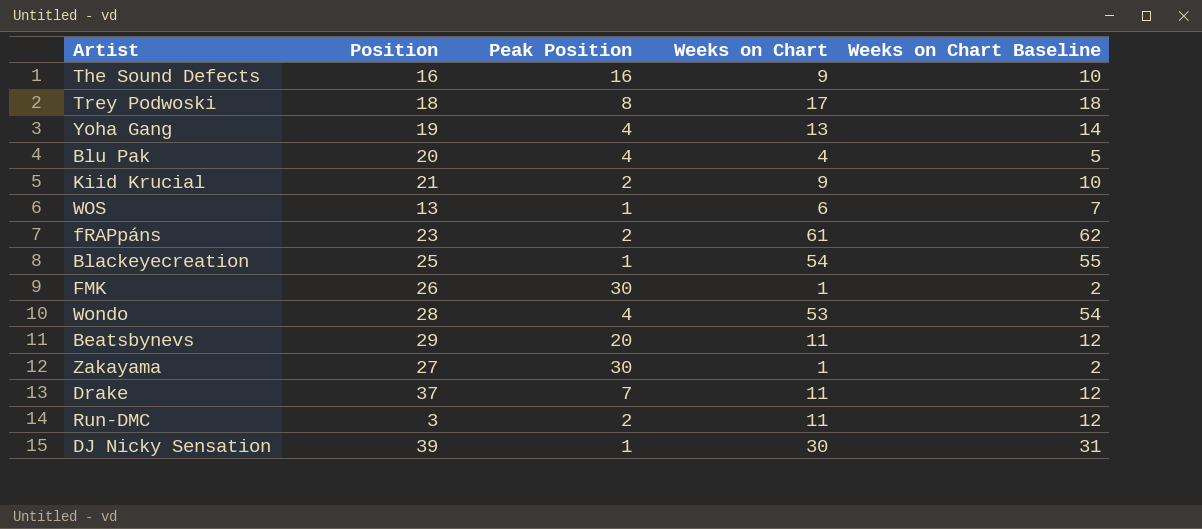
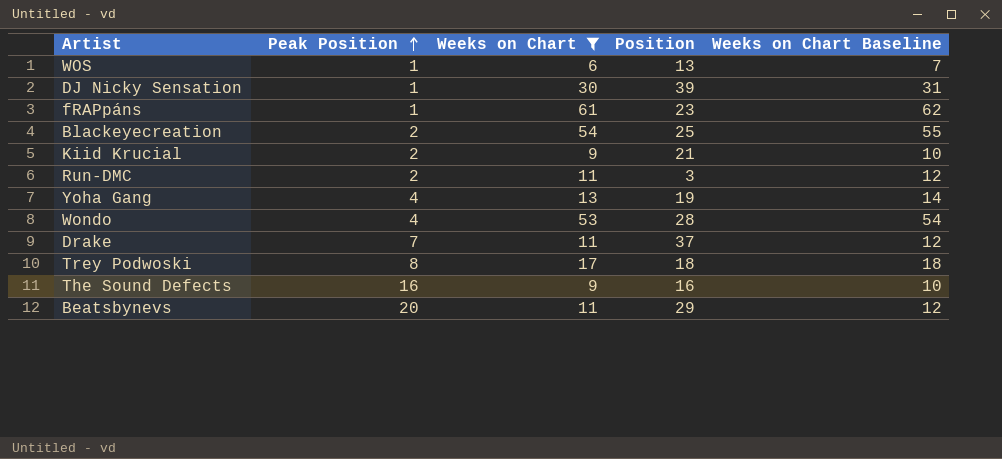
filter: none -> Weeks on Chart >= 6
row order: none -> Peak Position ascending
column Position | position: 2 -> 4
fRAPpáns | Peak Position: 2 -> 1
Blackeyecreation | Peak Position: 1 -> 2

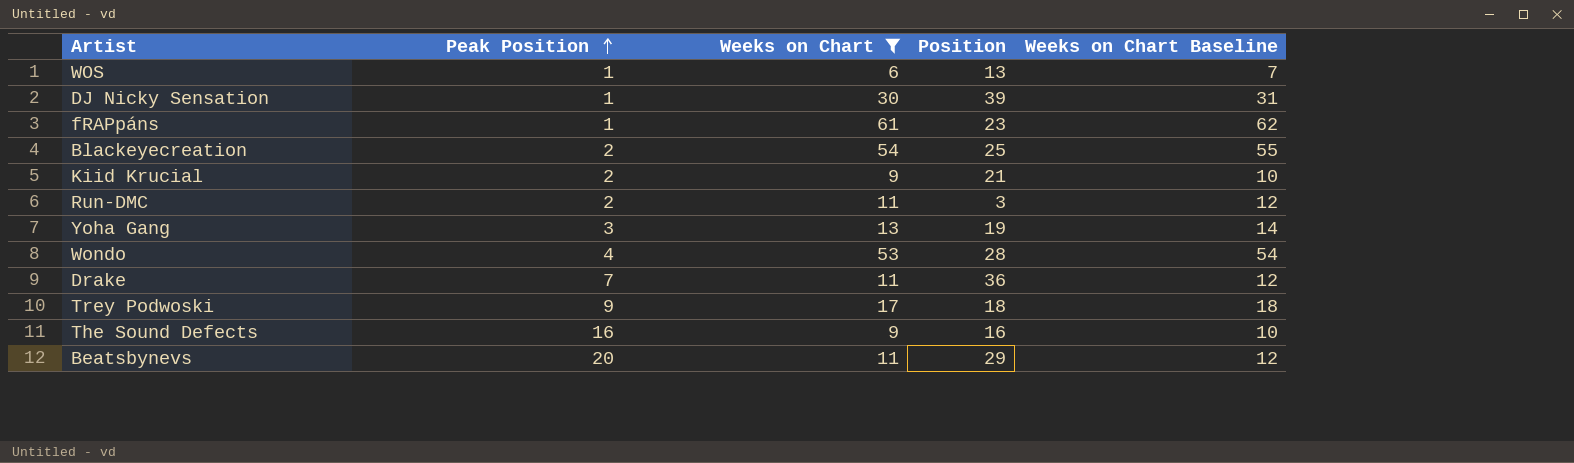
Yoha Gang | Peak Position: 4 -> 3
Drake | Position: 37 -> 36
Trey Podwoski | Peak Position: 8 -> 9

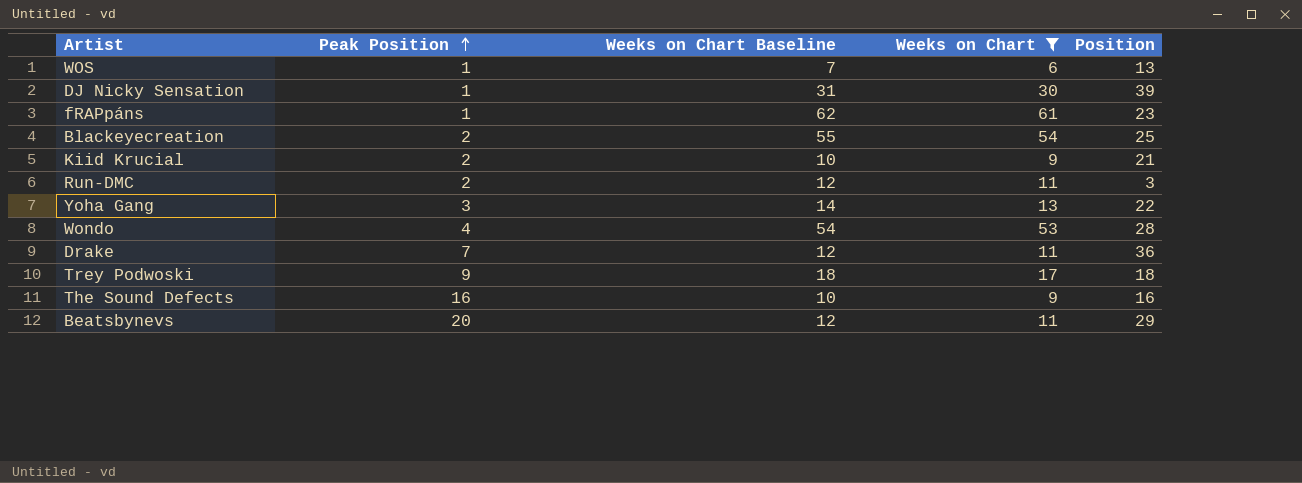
column Weeks on Chart Baseline | position: 5 -> 3
Yoha Gang | Position: 19 -> 22

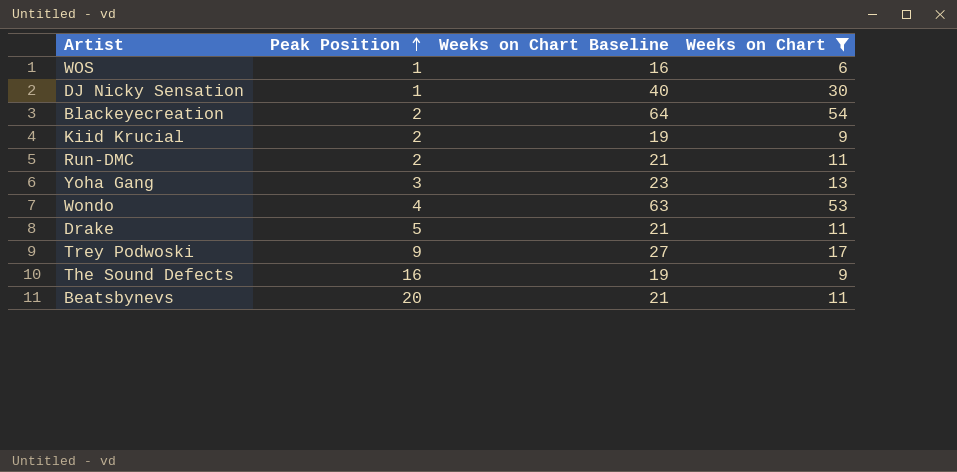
column Position | position: 5 -> none
column Weeks on Chart Baseline | formula: [Weeks on Chart] + 1 -> [Weeks on Chart] + 10
row fRAPpáns: 1 | 62 | 61 | 23 -> none
Drake | Peak Position: 7 -> 5

